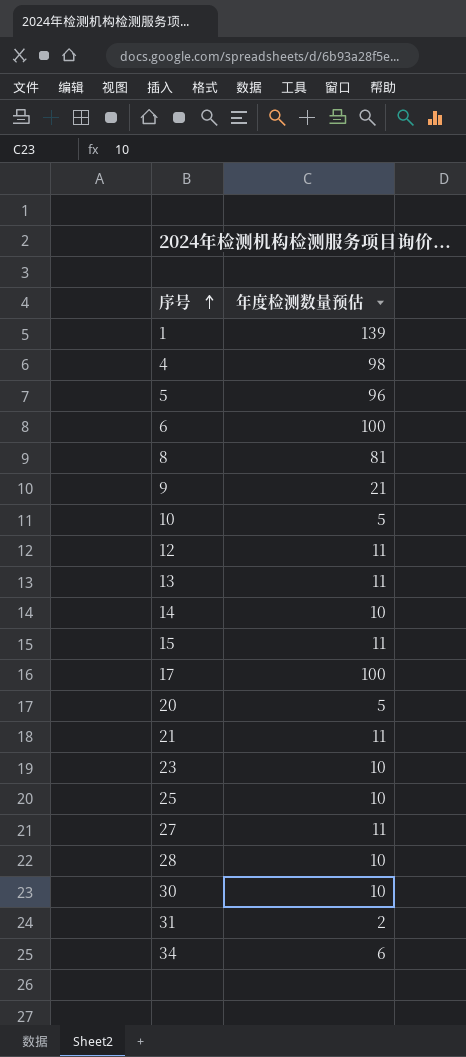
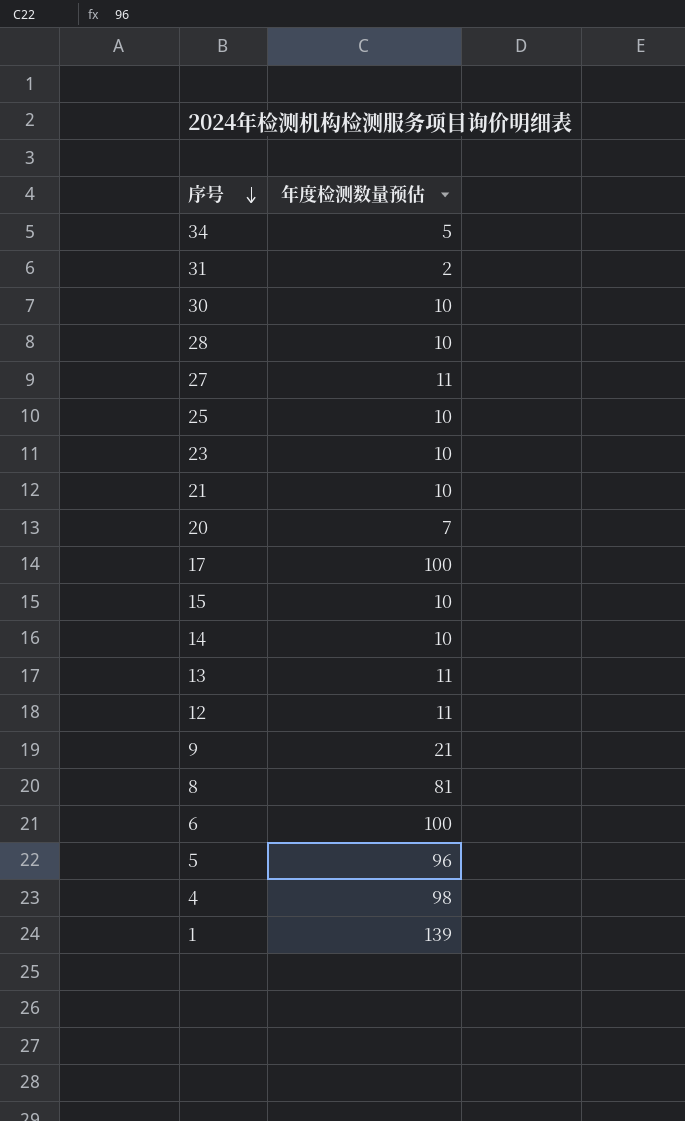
row order: 序号 ascending -> 序号 descending
row 10: 5 -> none
34 | 年度检测数量预估: 6 -> 5
21 | 年度检测数量预估: 11 -> 10
20 | 年度检测数量预估: 5 -> 7
15 | 年度检测数量预估: 11 -> 10

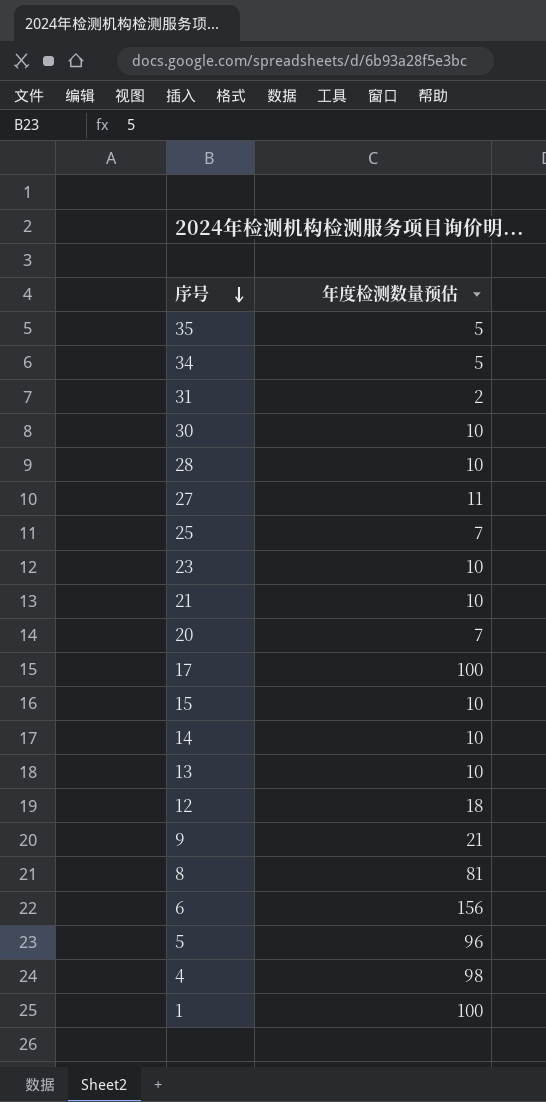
row 35: none -> 5
25 | 年度检测数量预估: 10 -> 7
13 | 年度检测数量预估: 11 -> 10
12 | 年度检测数量预估: 11 -> 18
6 | 年度检测数量预估: 100 -> 156
1 | 年度检测数量预估: 139 -> 100

